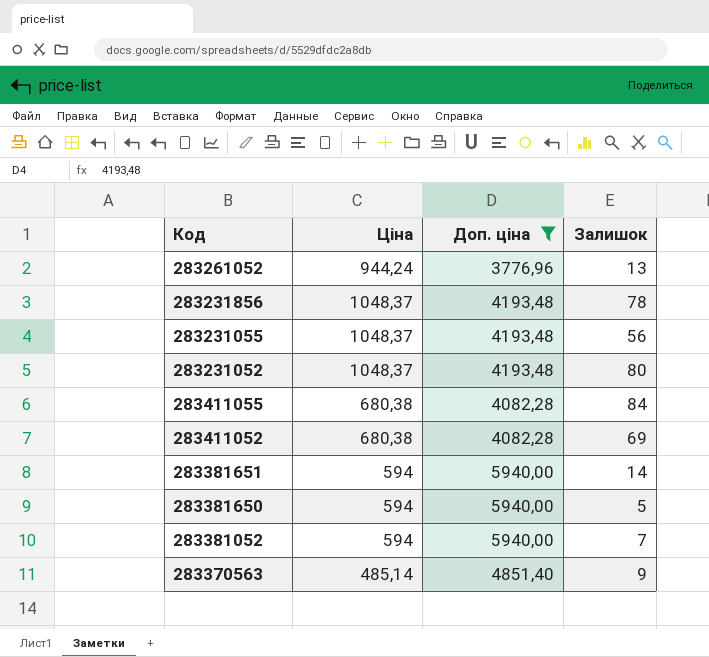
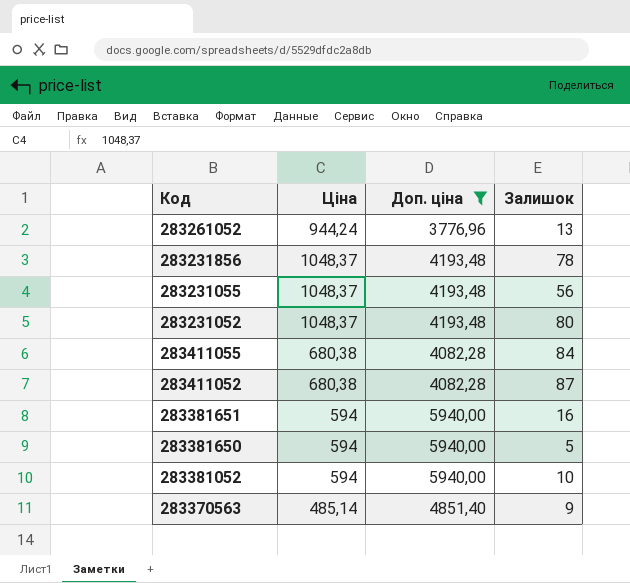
283411052 | Залишок: 69 -> 87
283381651 | Залишок: 14 -> 16
283381052 | Залишок: 7 -> 10

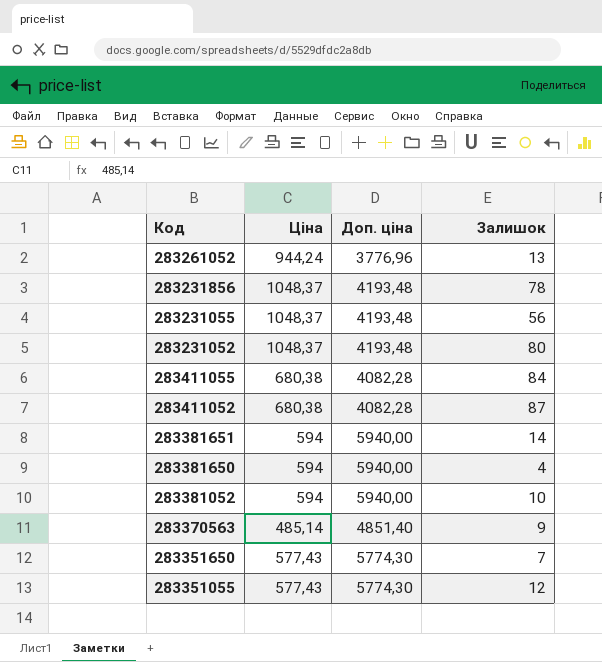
filter: Доп. ціна != 5774,30 -> none
283381651 | Залишок: 16 -> 14
283381650 | Залишок: 5 -> 4

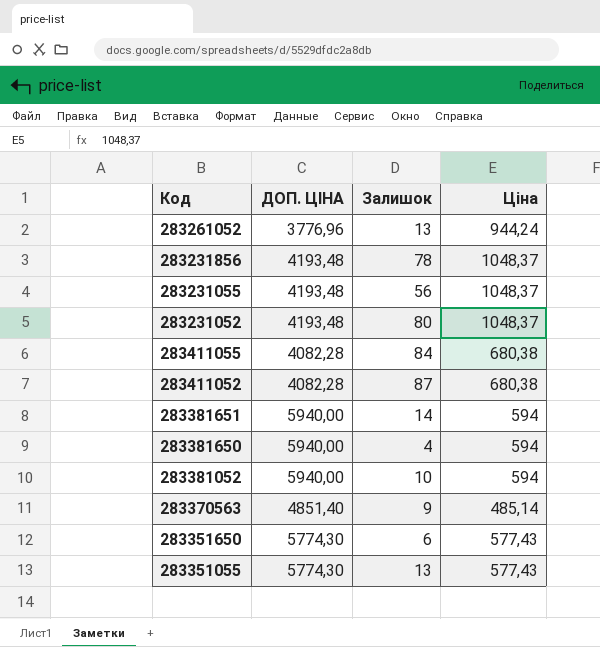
column name: Доп. ціна -> ДОП. ЦІНА
column Ціна | position: 2 -> 4
283351650 | Залишок: 7 -> 6
283351055 | Залишок: 12 -> 13

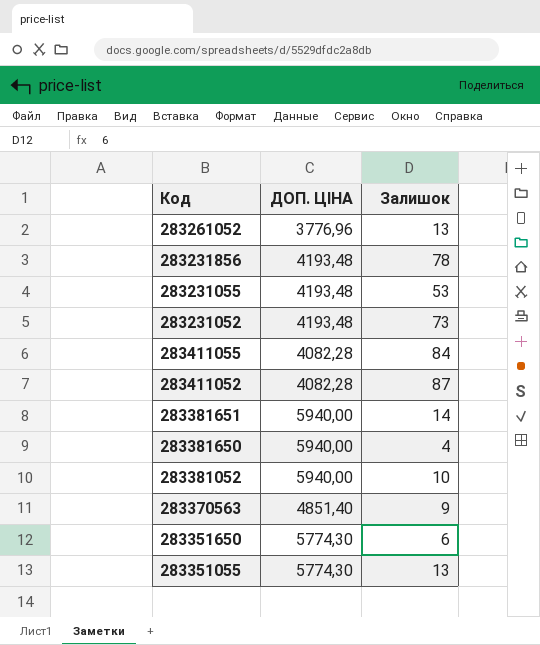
column Ціна | position: 4 -> none
283231055 | Залишок: 56 -> 53
283231052 | Залишок: 80 -> 73

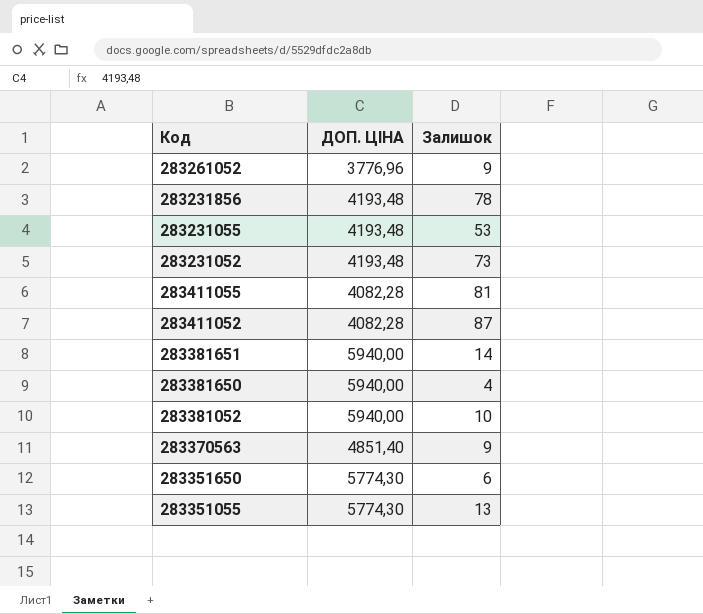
283261052 | Залишок: 13 -> 9
283411055 | Залишок: 84 -> 81

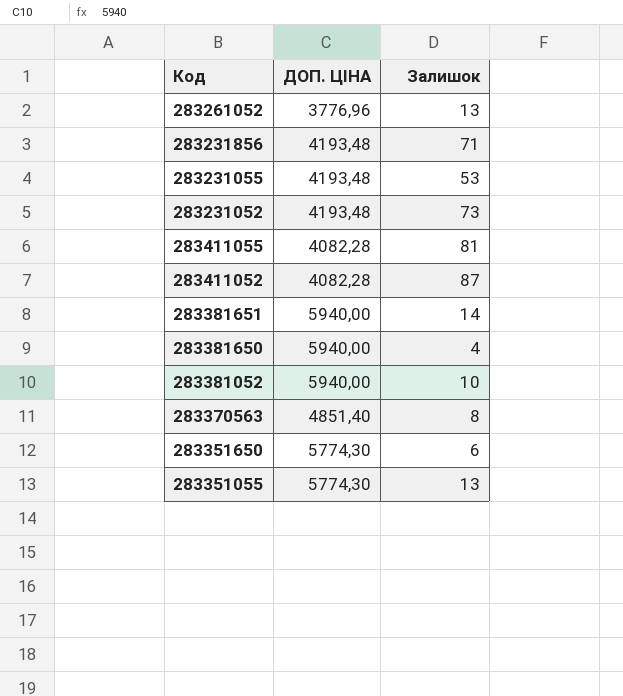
283261052 | Залишок: 9 -> 13
283231856 | Залишок: 78 -> 71
283370563 | Залишок: 9 -> 8

